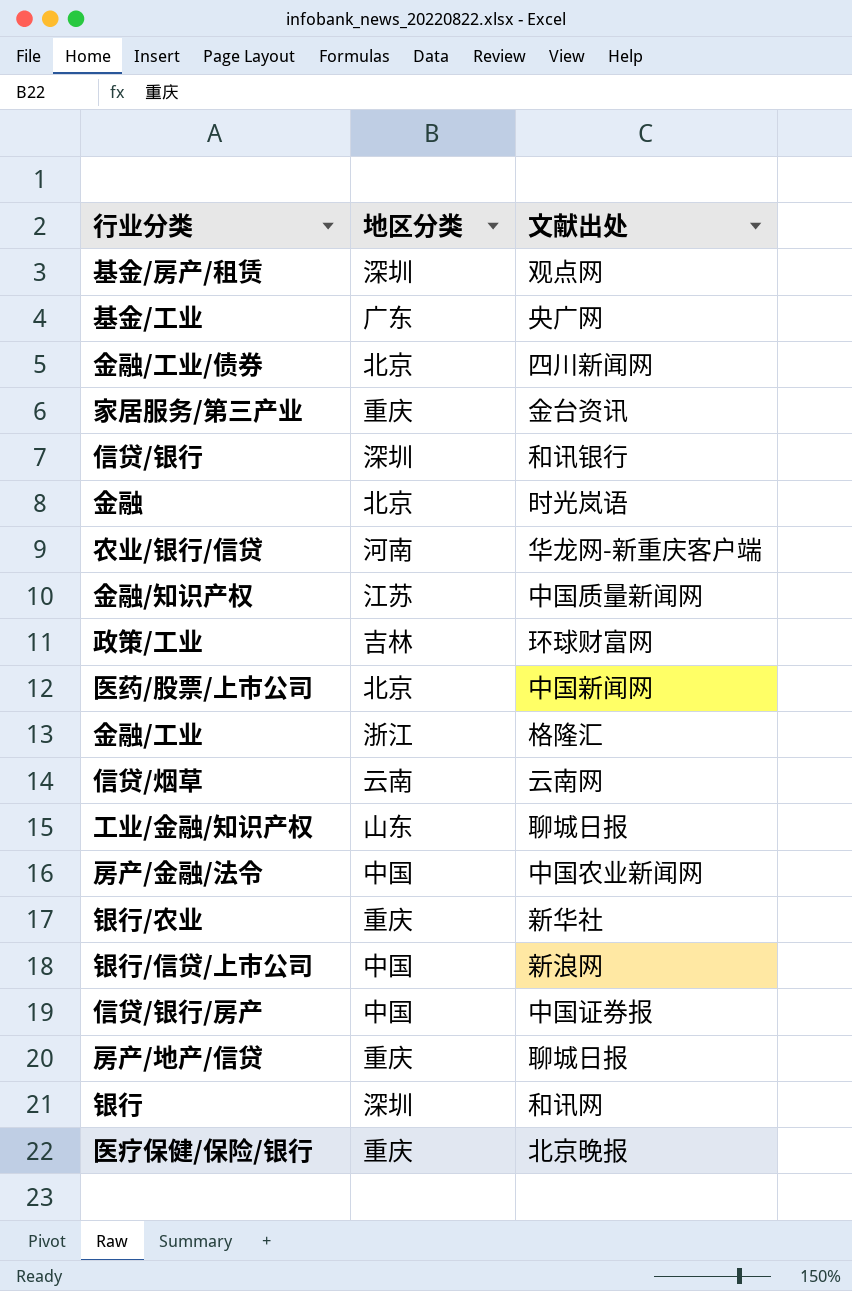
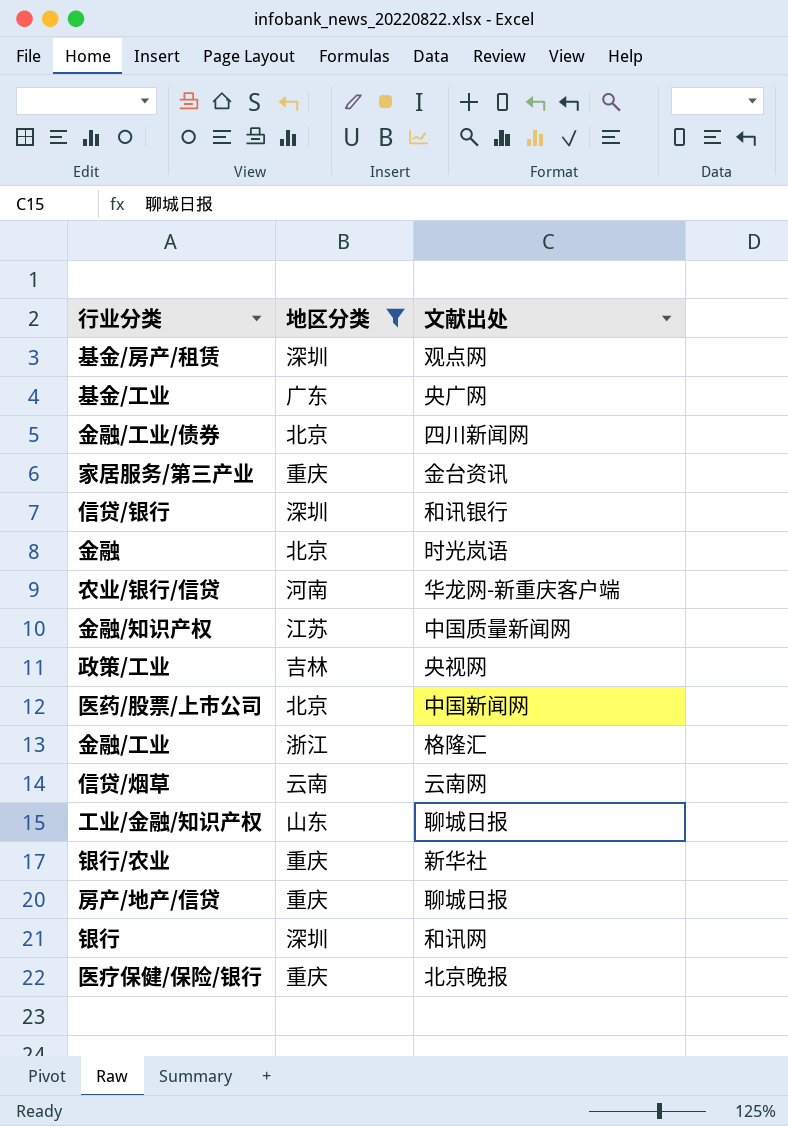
filter: none -> 地区分类 != 中国
政策/工业 | 文献出处: 环球财富网 -> 央视网

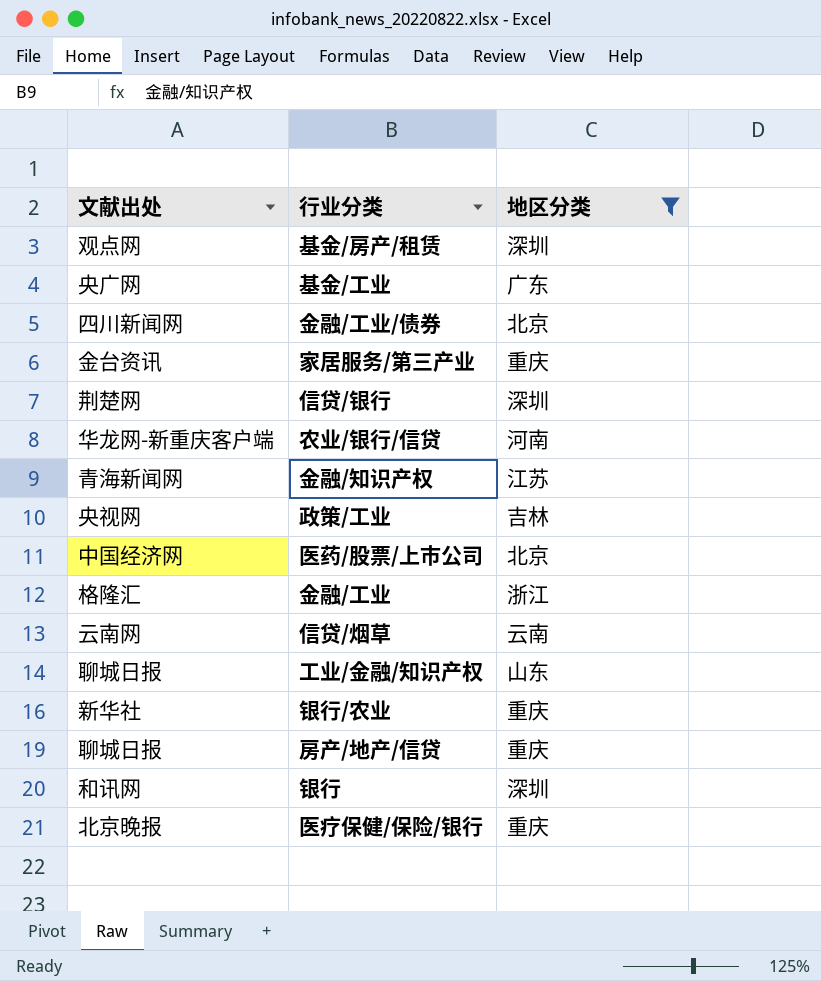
column 文献出处 | position: 3 -> 1
row 金融: 北京 | 时光岚语 -> none
信贷/银行 | 文献出处: 和讯银行 -> 荆楚网
金融/知识产权 | 文献出处: 中国质量新闻网 -> 青海新闻网
医药/股票/上市公司 | 文献出处: 中国新闻网 -> 中国经济网

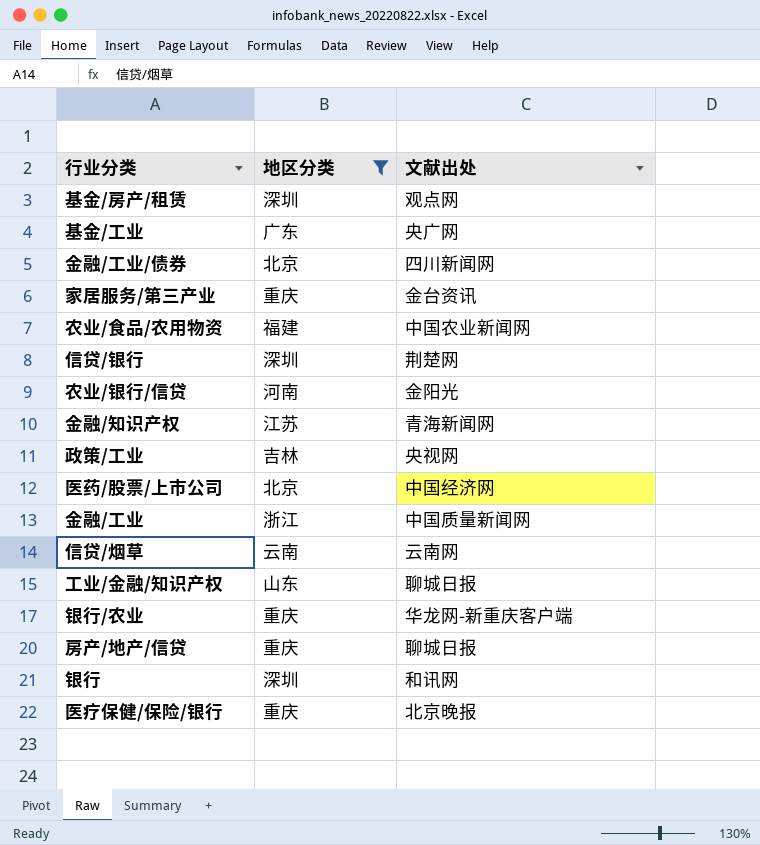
column 文献出处 | position: 1 -> 3
row 农业/食品/农用物资: none -> 福建 | 中国农业新闻网
农业/银行/信贷 | 文献出处: 华龙网-新重庆客户端 -> 金阳光
金融/工业 | 文献出处: 格隆汇 -> 中国质量新闻网
银行/农业 | 文献出处: 新华社 -> 华龙网-新重庆客户端

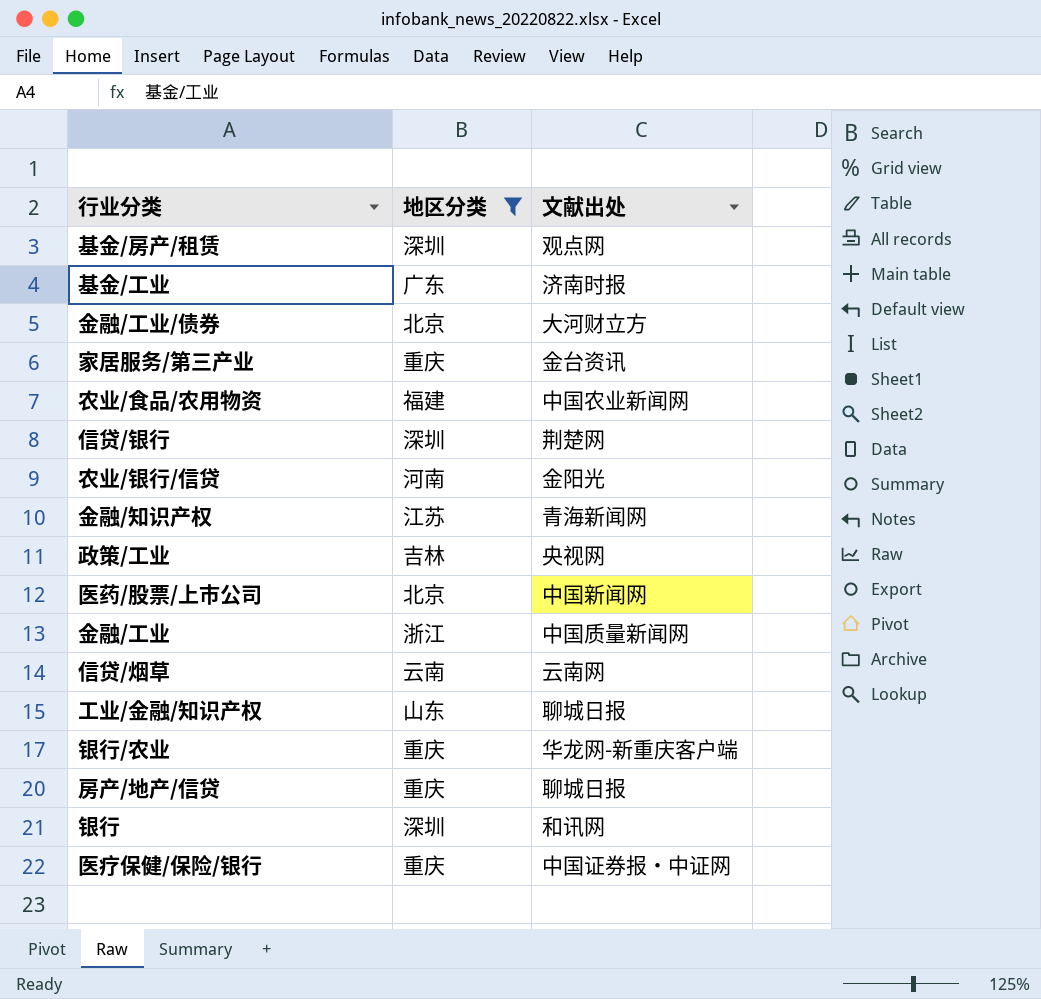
基金/工业 | 文献出处: 央广网 -> 济南时报
金融/工业/债券 | 文献出处: 四川新闻网 -> 大河财立方
医药/股票/上市公司 | 文献出处: 中国经济网 -> 中国新闻网
医疗保健/保险/银行 | 文献出处: 北京晚报 -> 中国证券报・中证网

